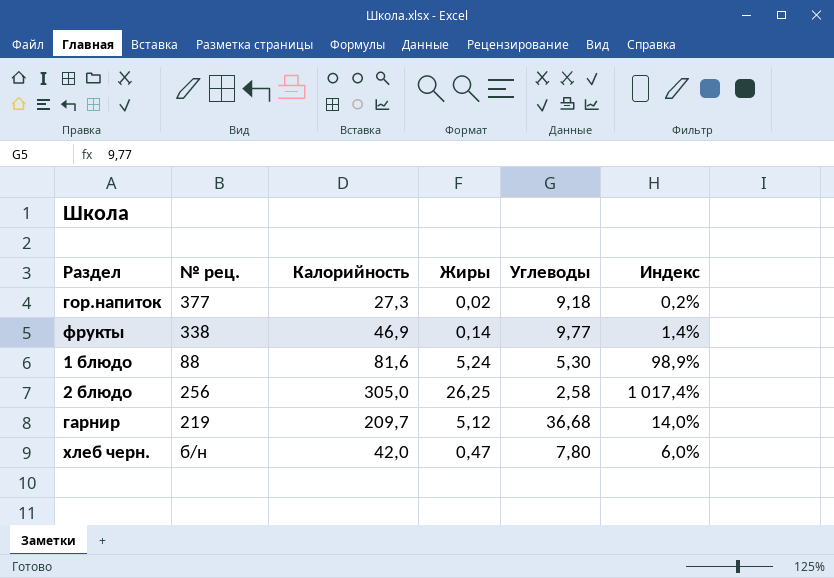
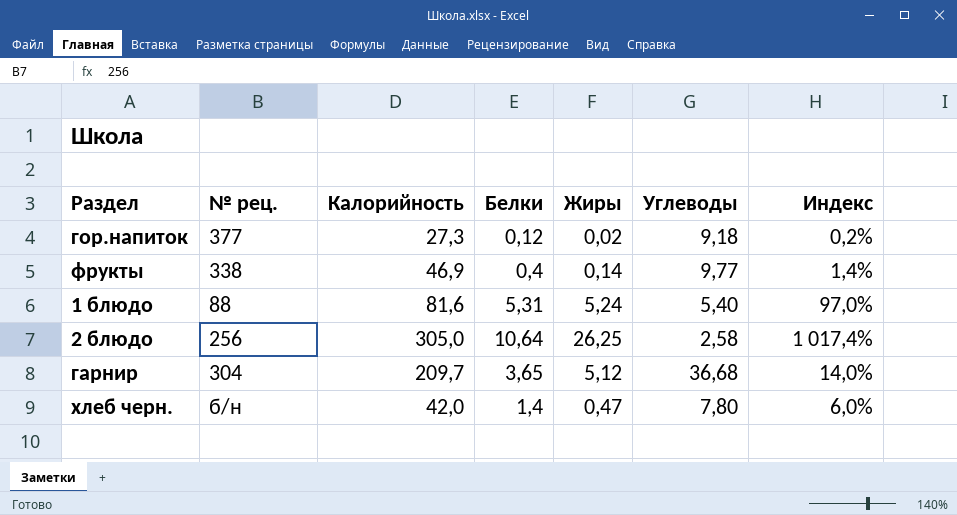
column Белки | position: none -> 4
1 блюдо | Углеводы: 5,30 -> 5,40
1 блюдо | Индекс: 98,9% -> 97,0%
гарнир | № рец.: 219 -> 304

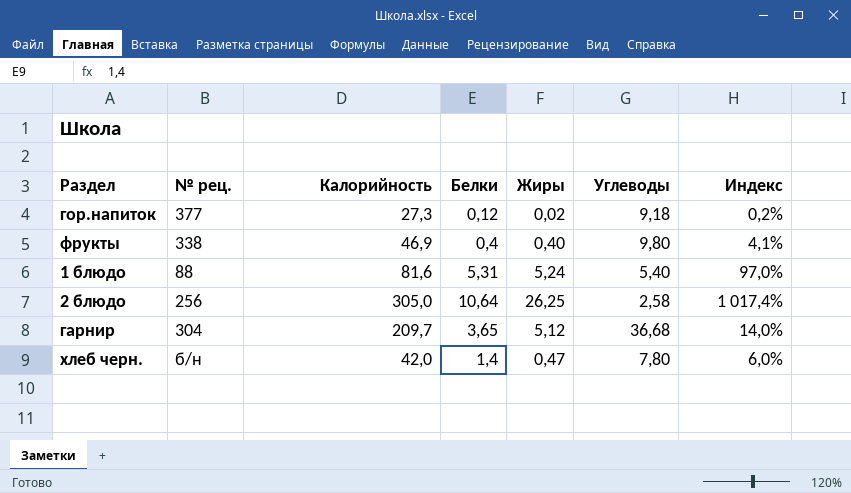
фрукты | Жиры: 0,14 -> 0,40
фрукты | Углеводы: 9,77 -> 9,80
фрукты | Индекс: 1,4% -> 4,1%

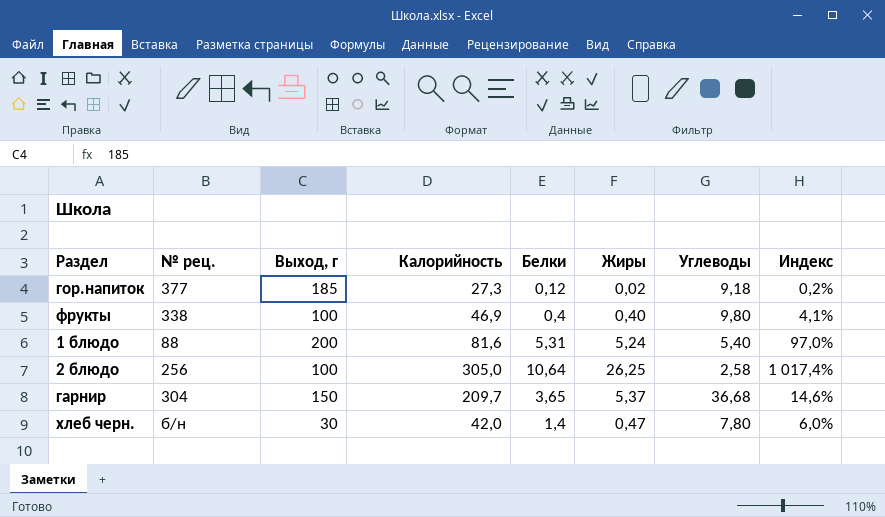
column Выход, г | position: none -> 3
гарнир | Жиры: 5,12 -> 5,37
гарнир | Индекс: 14,0% -> 14,6%

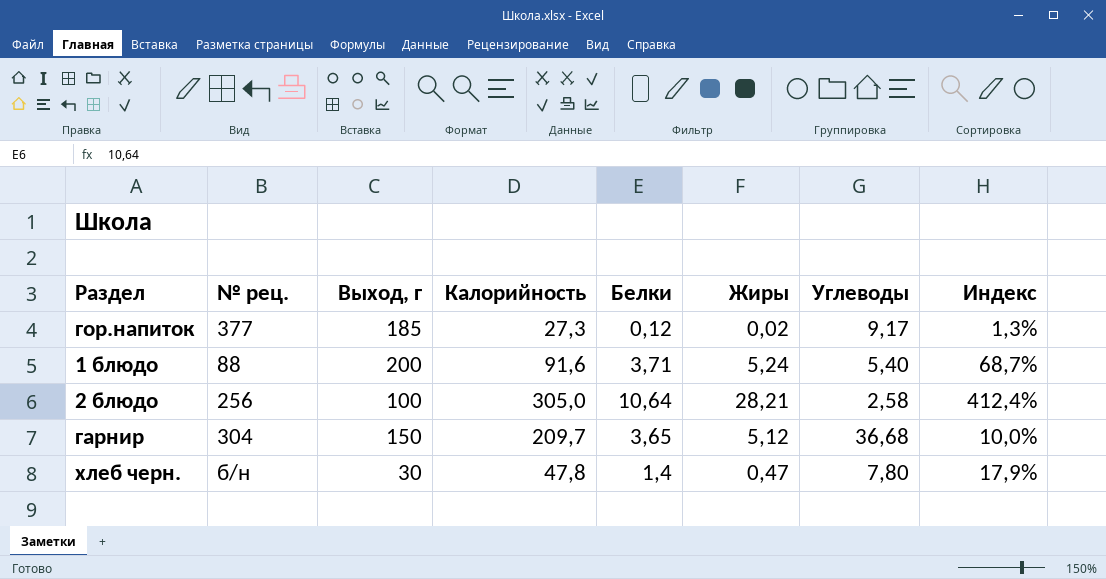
column Индекс | formula: [Жиры] / [Углеводы] -> [Белки] / [Углеводы]
row фрукты: 338 | 100 | 46,9 | 0,4 | 0,40 | 9,80 | 4,1% -> none
гор.напиток | Углеводы: 9,18 -> 9,17
1 блюдо | Калорийность: 81,6 -> 91,6
1 блюдо | Белки: 5,31 -> 3,71
2 блюдо | Жиры: 26,25 -> 28,21
гарнир | Жиры: 5,37 -> 5,12
хлеб черн. | Калорийность: 42,0 -> 47,8

